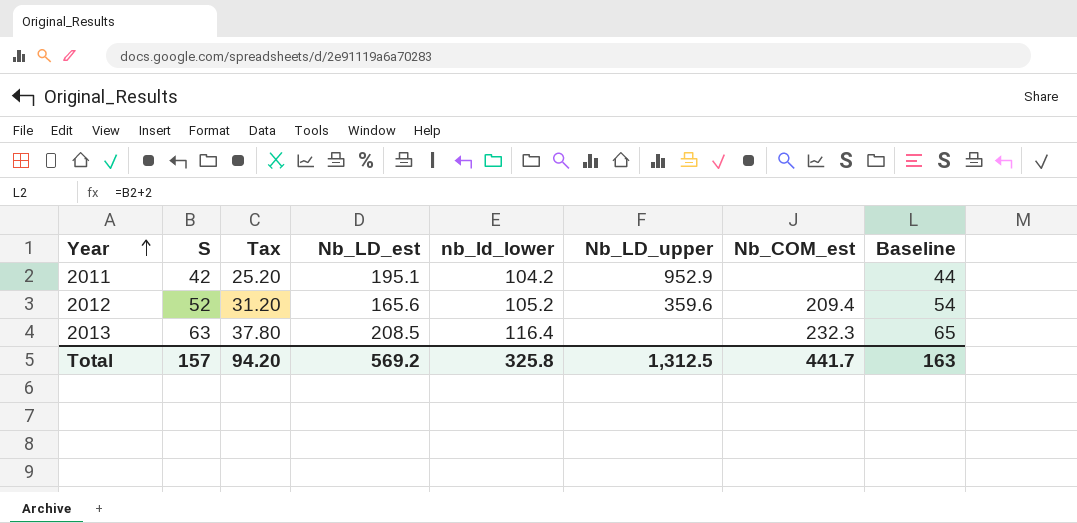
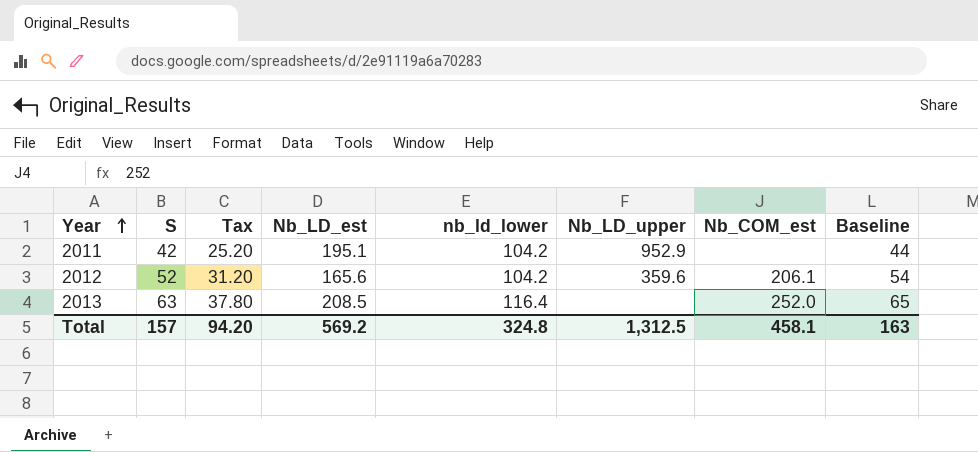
2012 | nb_ld_lower: 105.2 -> 104.2
2012 | Nb_COM_est: 209.4 -> 206.1
2013 | Nb_COM_est: 232.3 -> 252.0
Total | nb_ld_lower: 325.8 -> 324.8
Total | Nb_COM_est: 441.7 -> 458.1

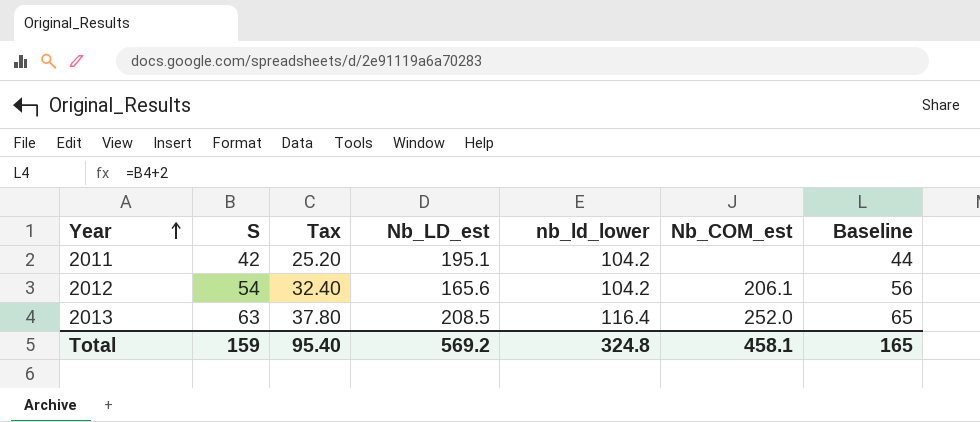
column Nb_LD_upper | position: 6 -> none
2012 | S: 52 -> 54
2012 | Tax: 31.20 -> 32.40
2012 | Baseline: 54 -> 56
Total | S: 157 -> 159
Total | Tax: 94.20 -> 95.40
Total | Baseline: 163 -> 165

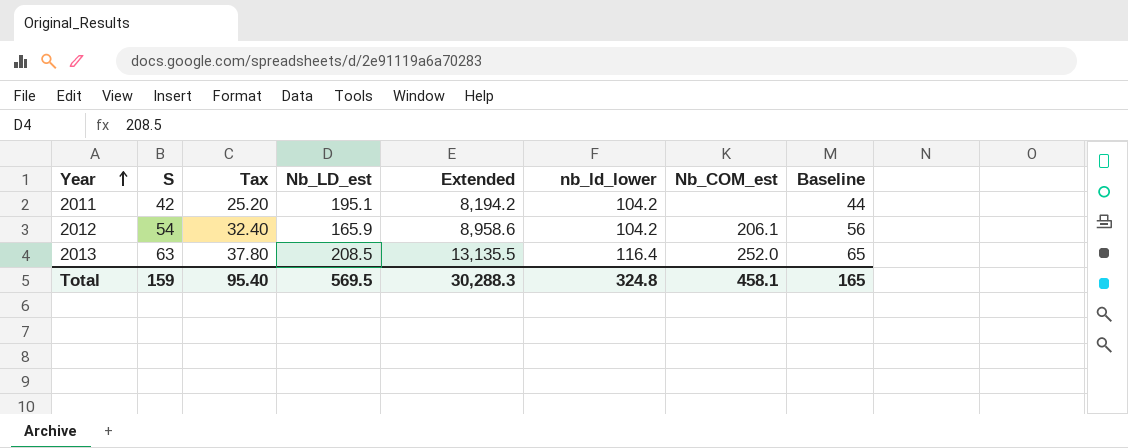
column Extended | formula: none -> [S] * [Nb_LD_est]
2012 | Nb_LD_est: 165.6 -> 165.9
Total | Nb_LD_est: 569.2 -> 569.5

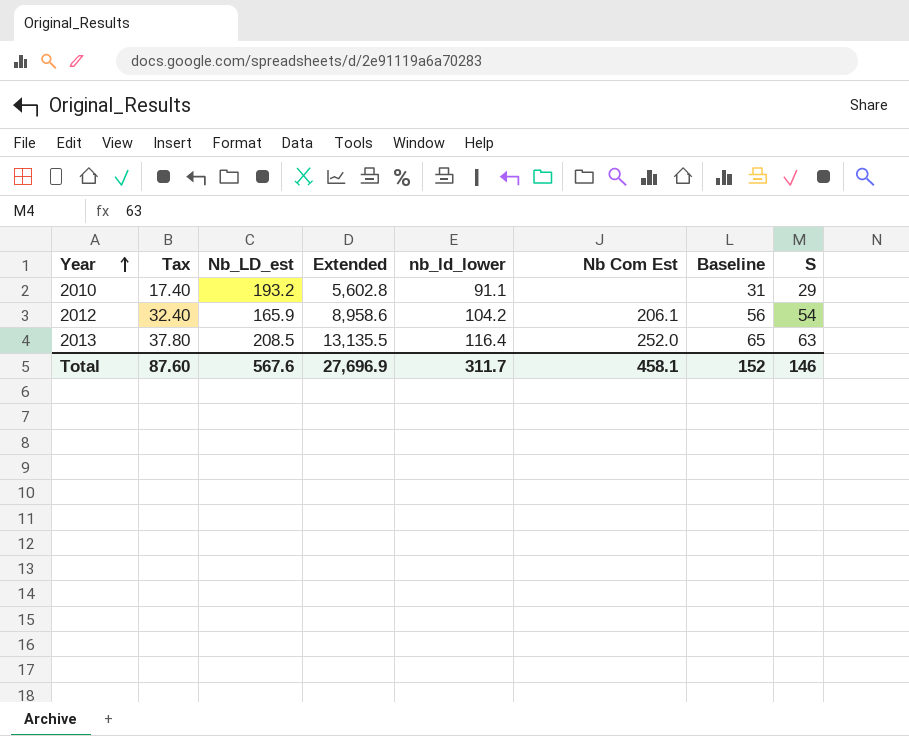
column name: Nb_COM_est -> Nb Com Est
column S | position: 2 -> 8
row 2011: 42 | 25.20 | 195.1 | 8,194.2 | 104.2 | none | 44 -> none
row 2010: none -> 17.40 | 193.2 | 5,602.8 | 91.1 | none | 31 | 29
Total | Tax: 95.40 -> 87.60
Total | Nb_LD_est: 569.5 -> 567.6
Total | Extended: 30,288.3 -> 27,696.9
Total | nb_ld_lower: 324.8 -> 311.7
Total | Baseline: 165 -> 152
Total | S: 159 -> 146

